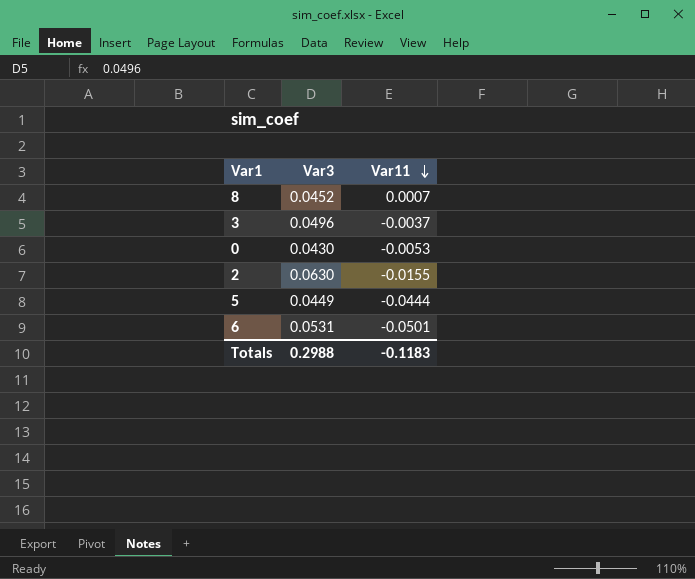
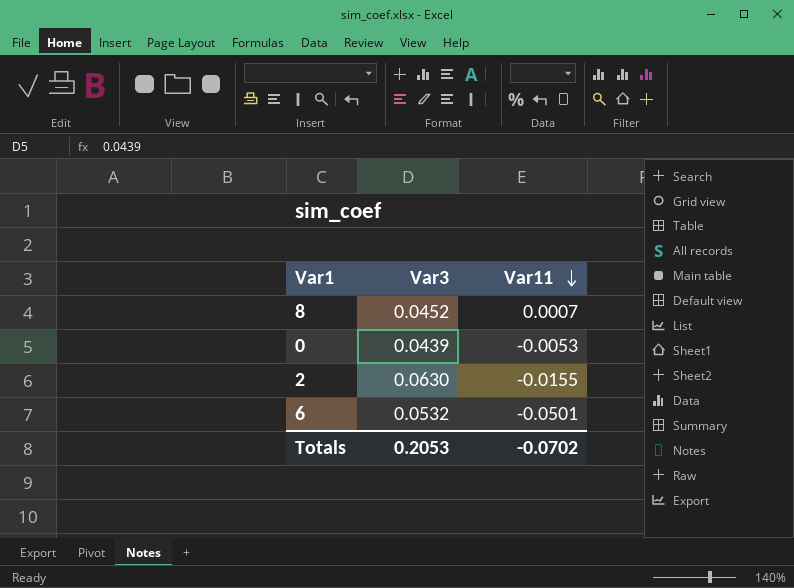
row 3: 0.0496 | -0.0037 -> none
row 5: 0.0449 | -0.0444 -> none
0 | Var3: 0.0430 -> 0.0439
6 | Var3: 0.0531 -> 0.0532
Totals | Var3: 0.2988 -> 0.2053
Totals | Var11: -0.1183 -> -0.0702

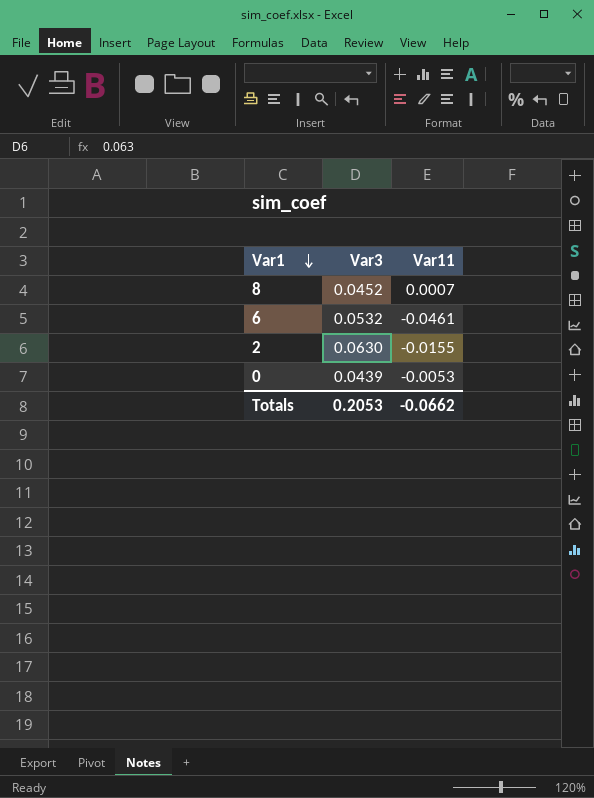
row order: Var11 descending -> Var1 descending
6 | Var11: -0.0501 -> -0.0461
Totals | Var11: -0.0702 -> -0.0662

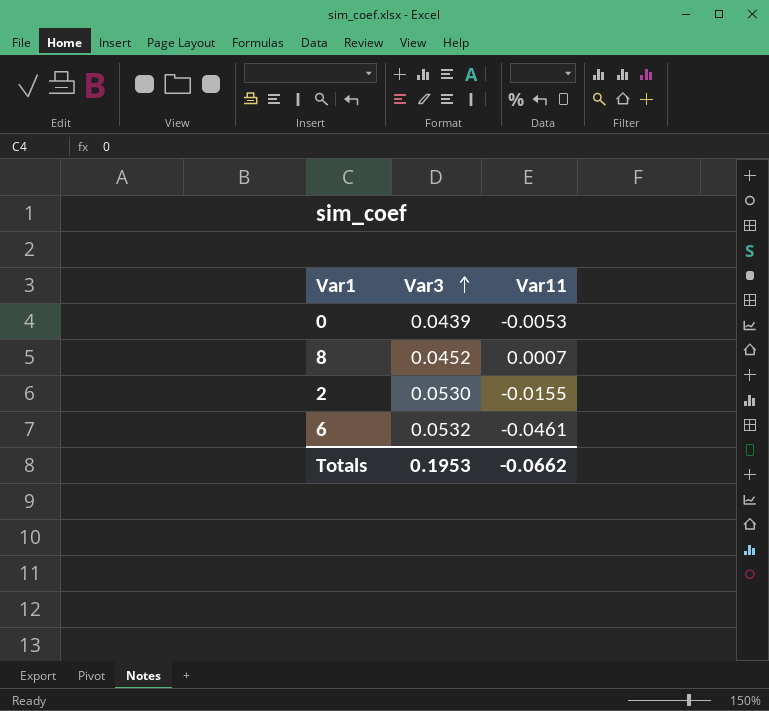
row order: Var1 descending -> Var3 ascending
2 | Var3: 0.0630 -> 0.0530
Totals | Var3: 0.2053 -> 0.1953

